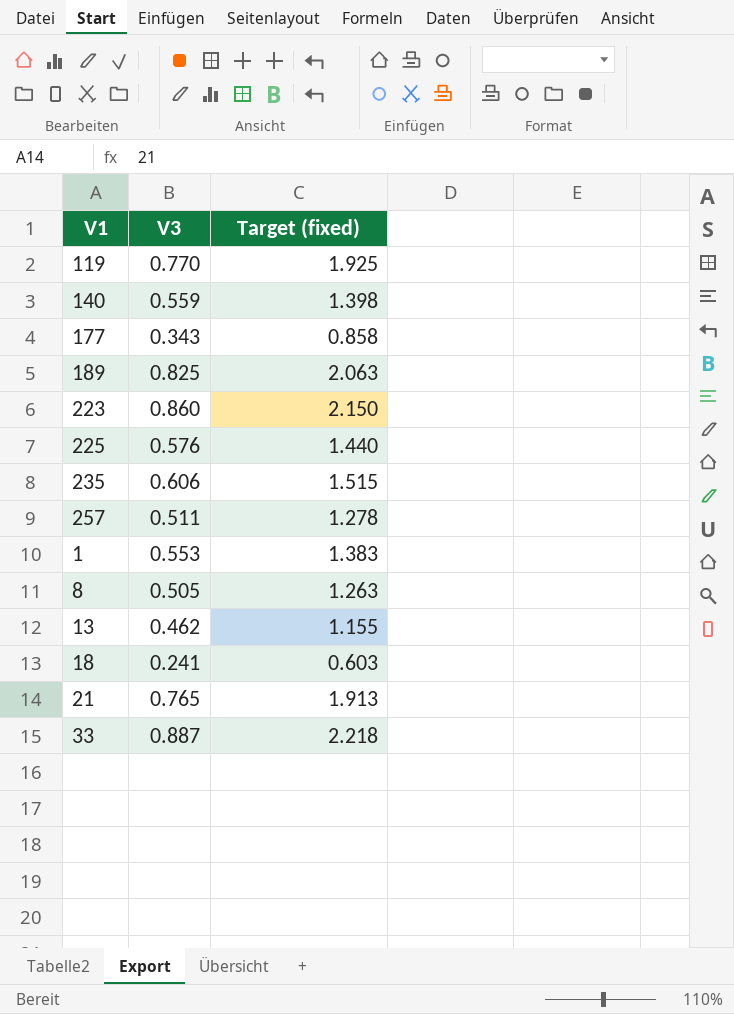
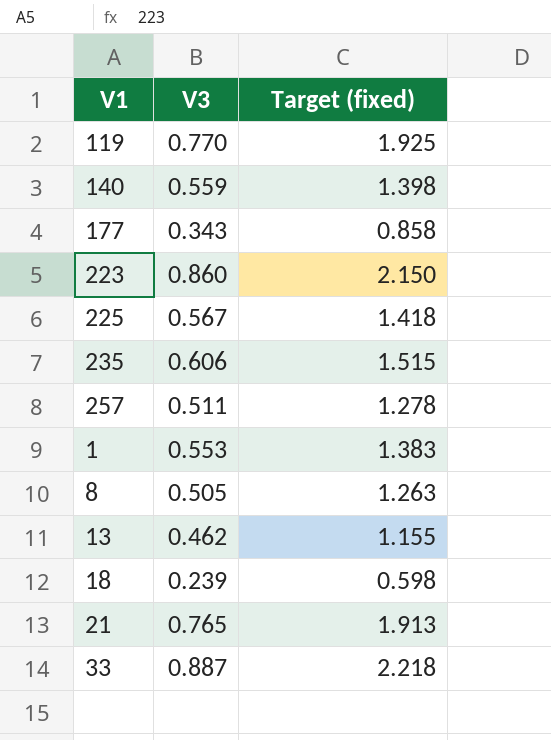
row 189: 0.825 | 2.063 -> none
225 | V3: 0.576 -> 0.567
225 | Target (fixed): 1.440 -> 1.418
18 | V3: 0.241 -> 0.239
18 | Target (fixed): 0.603 -> 0.598

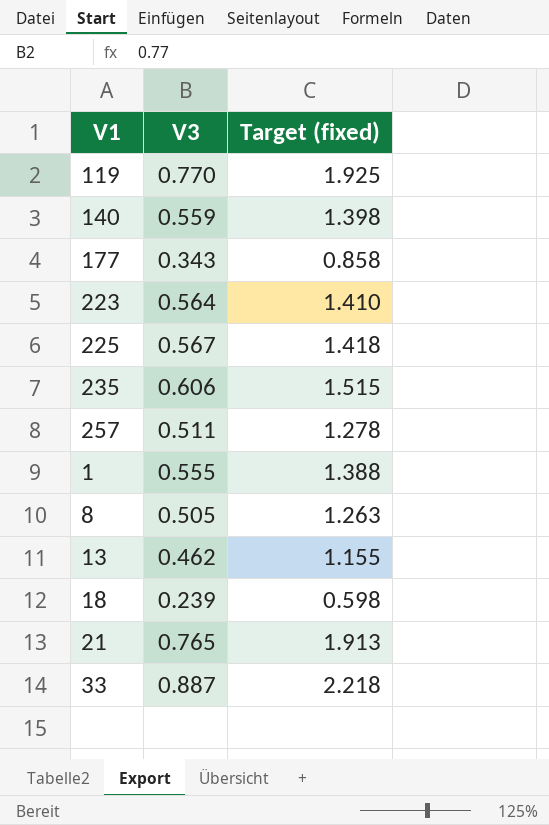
223 | V3: 0.860 -> 0.564
223 | Target (fixed): 2.150 -> 1.410
1 | V3: 0.553 -> 0.555
1 | Target (fixed): 1.383 -> 1.388

